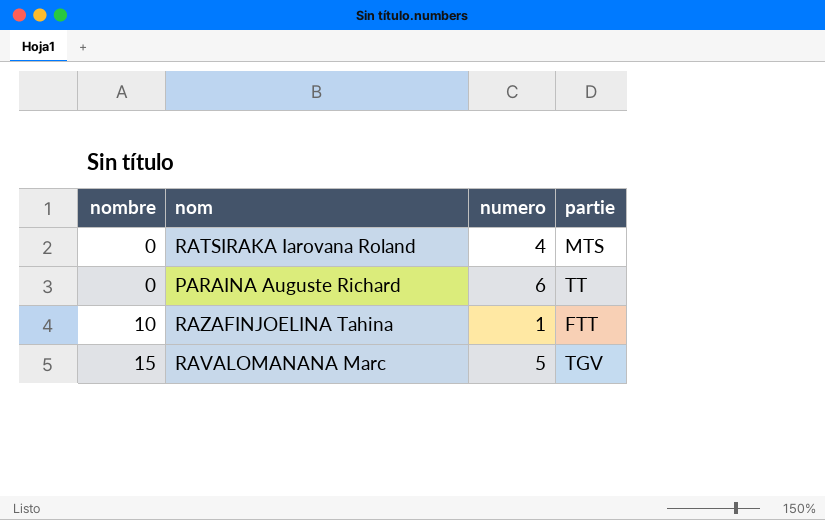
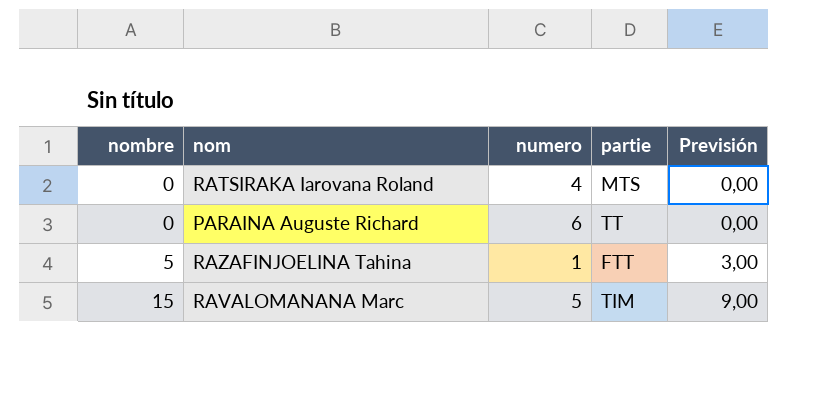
column Previsión | formula: none -> [nombre] * 0,6
RAZAFINJOELINA Tahina | nombre: 10 -> 5
RAVALOMANANA Marc | partie: TGV -> TIM

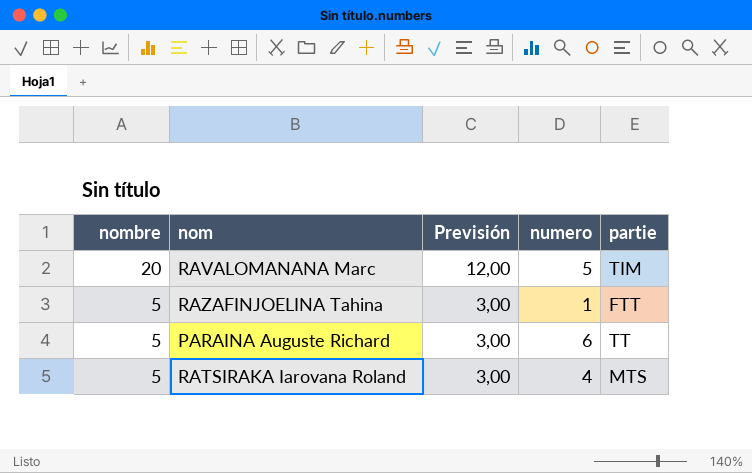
row order: nombre ascending -> nombre descending
column Previsión | position: 5 -> 3
RAVALOMANANA Marc | nombre: 15 -> 20
RAVALOMANANA Marc | Previsión: 9,00 -> 12,00
PARAINA Auguste Richard | nombre: 0 -> 5
PARAINA Auguste Richard | Previsión: 0,00 -> 3,00
RATSIRAKA Iarovana Roland | nombre: 0 -> 5
RATSIRAKA Iarovana Roland | Previsión: 0,00 -> 3,00

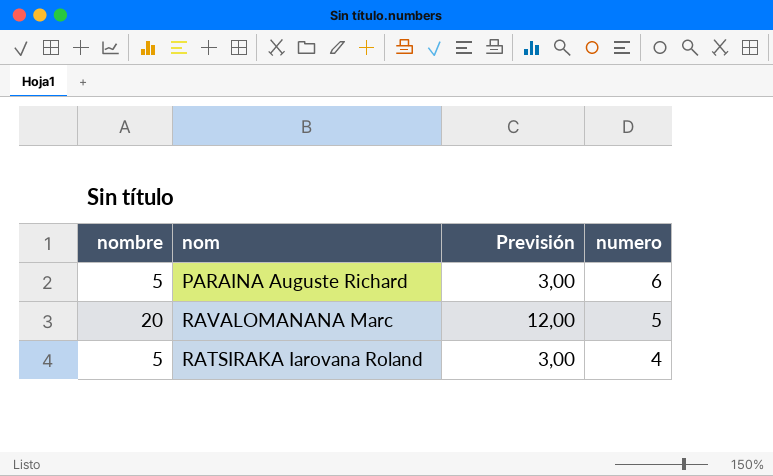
row order: nombre descending -> numero descending
column partie | position: 5 -> none
row RAZAFINJOELINA Tahina: 5 | 3,00 | 1 | FTT -> none

